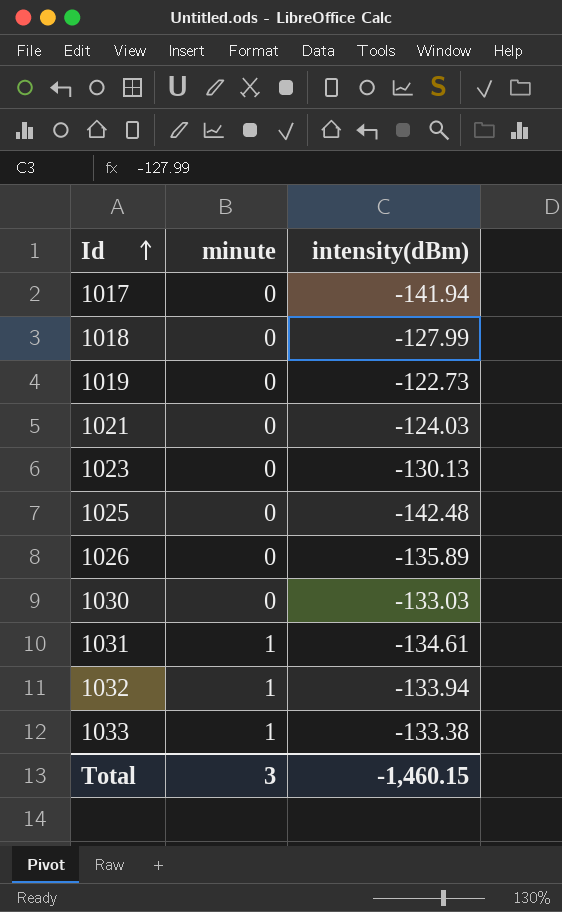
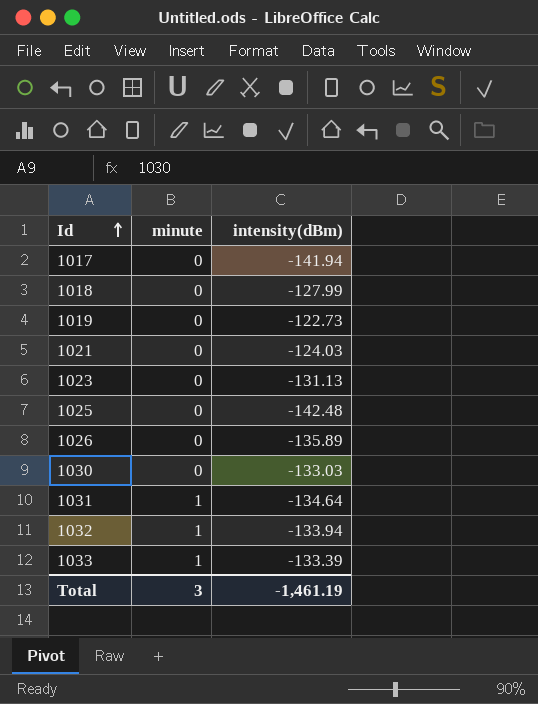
1023 | intensity(dBm): -130.13 -> -131.13
1031 | intensity(dBm): -134.61 -> -134.64
1033 | intensity(dBm): -133.38 -> -133.39
Total | intensity(dBm): -1,460.15 -> -1,461.19

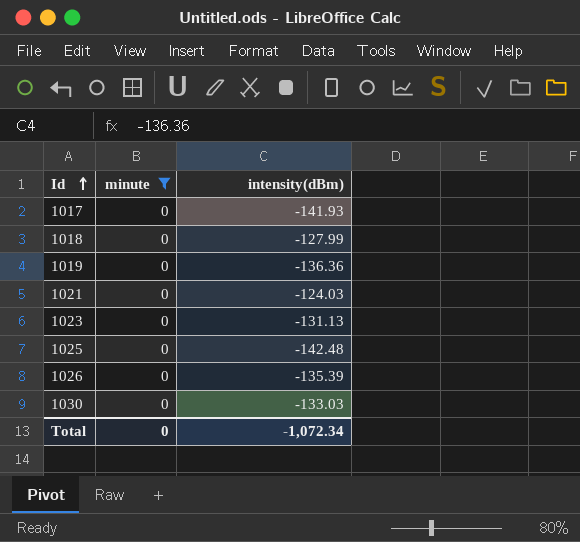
filter: none -> minute = 0
1017 | intensity(dBm): -141.94 -> -141.93
1019 | intensity(dBm): -122.73 -> -136.36
1026 | intensity(dBm): -135.89 -> -135.39
Total | minute: 3 -> 0
Total | intensity(dBm): -1,461.19 -> -1,072.34

